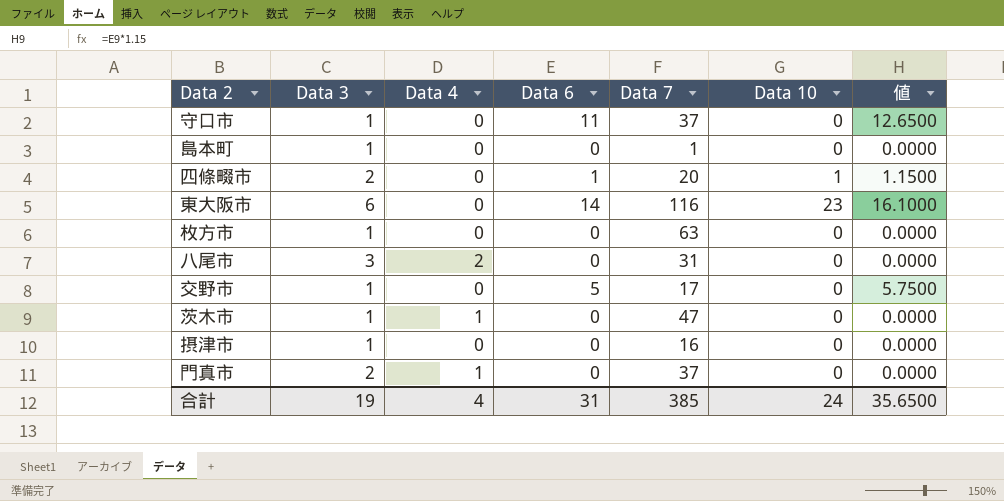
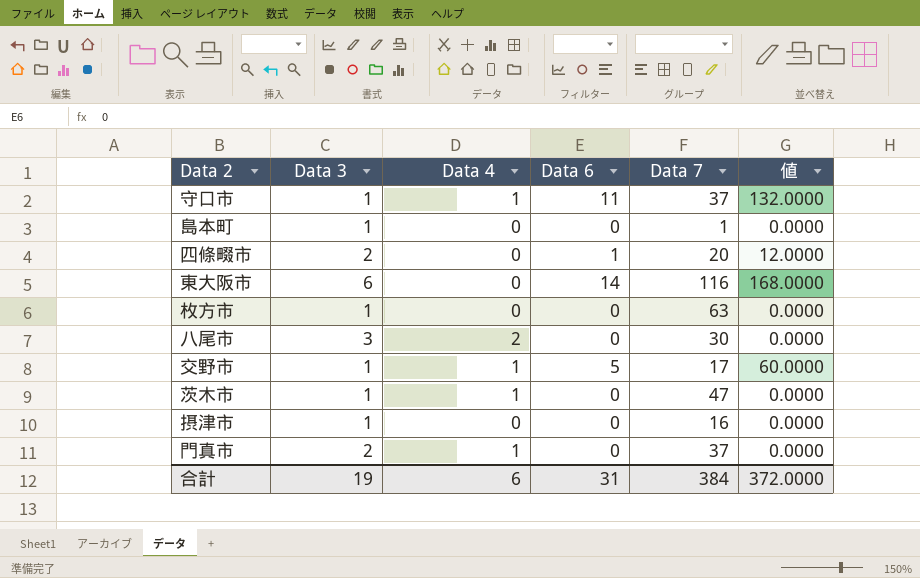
column Data 10 | position: 6 -> none
column 値 | formula: [Data 6] * 1.15 -> [Data 6] * 12
守口市 | Data 4: 0 -> 1
八尾市 | Data 7: 31 -> 30
交野市 | Data 4: 0 -> 1
合計 | Data 4: 4 -> 6
合計 | Data 7: 385 -> 384
合計 | 値: 35.6500 -> 372.0000

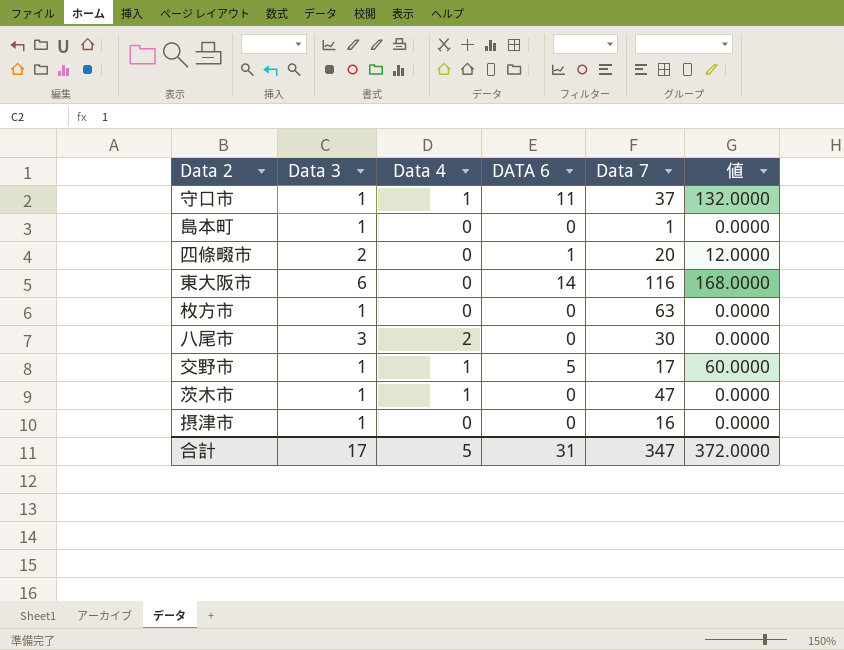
column name: Data 6 -> DATA 6
row 門真市: 2 | 1 | 0 | 37 | 0.0000 -> none
合計 | Data 3: 19 -> 17
合計 | Data 4: 6 -> 5
合計 | Data 7: 384 -> 347

